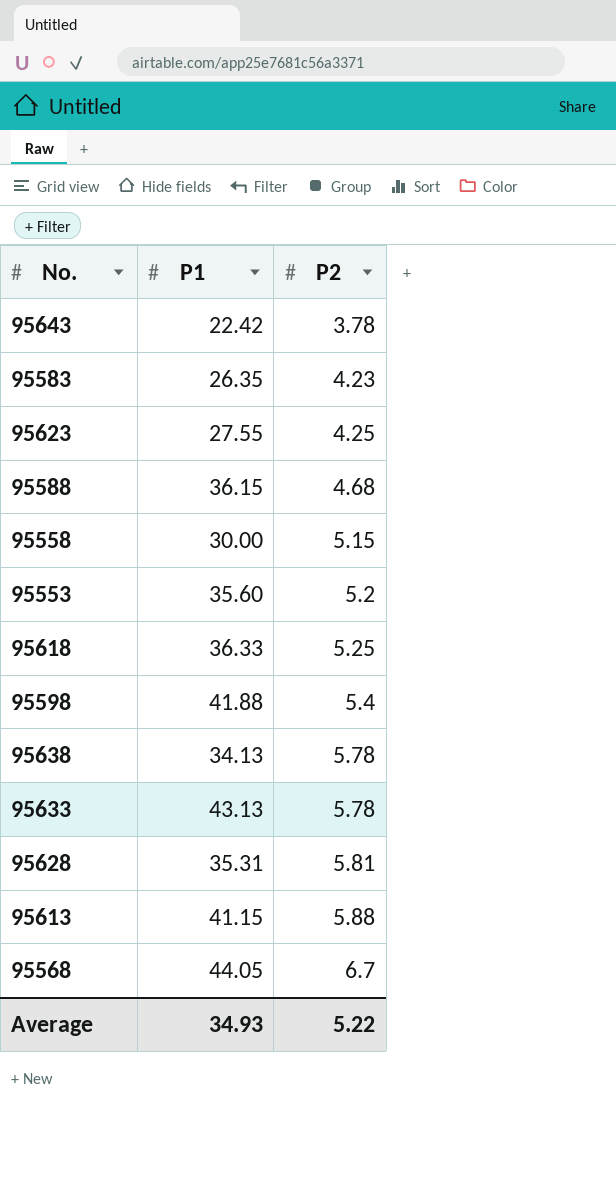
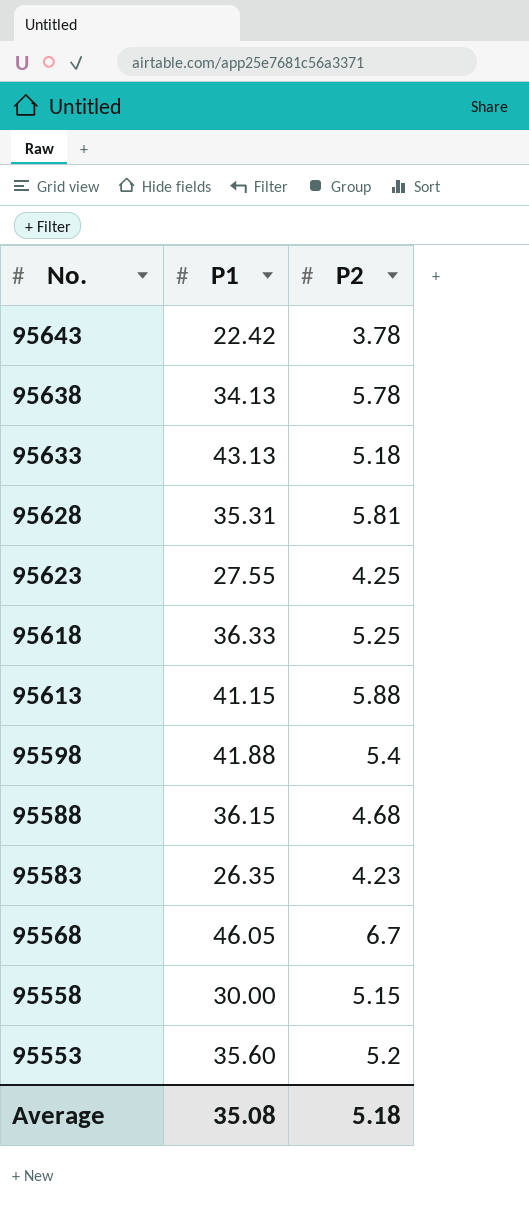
row order: P2 ascending -> No. descending
95633 | P2: 5.78 -> 5.18
95568 | P1: 44.05 -> 46.05
Average | P1: 34.93 -> 35.08
Average | P2: 5.22 -> 5.18

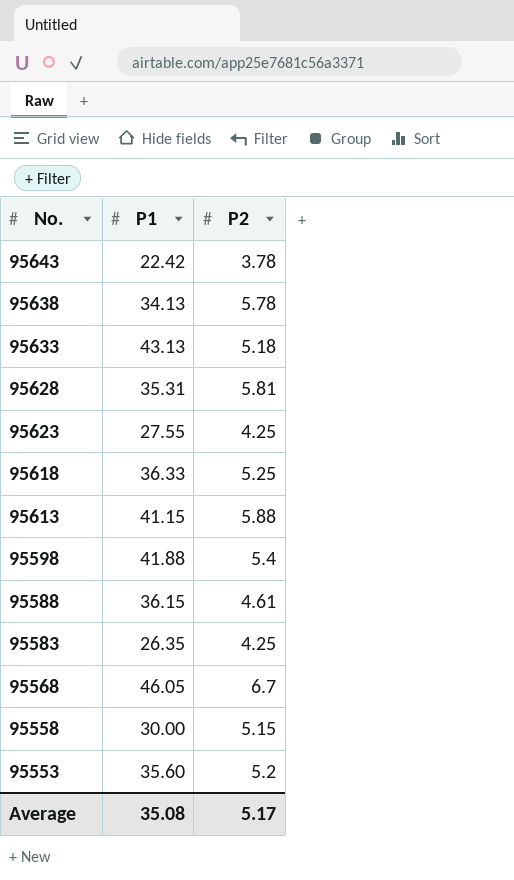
95588 | P2: 4.68 -> 4.61
95583 | P2: 4.23 -> 4.25
Average | P2: 5.18 -> 5.17

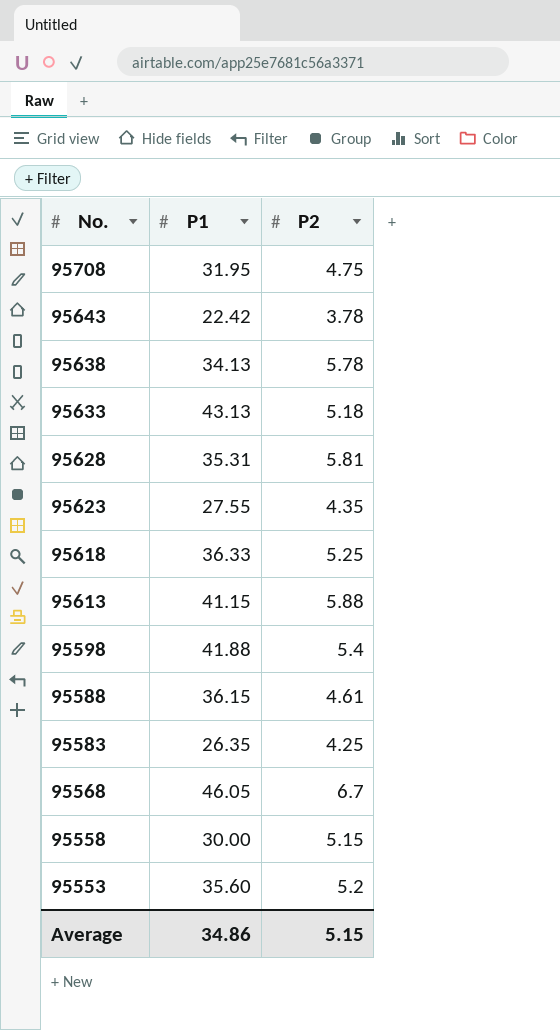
row 95708: none -> 31.95 | 4.75
95623 | P2: 4.25 -> 4.35
Average | P1: 35.08 -> 34.86
Average | P2: 5.17 -> 5.15

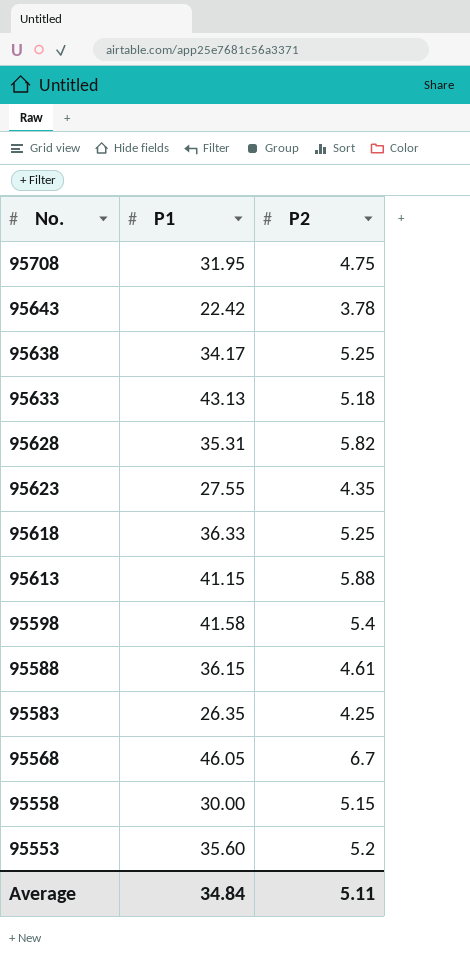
95638 | P1: 34.13 -> 34.17
95638 | P2: 5.78 -> 5.25
95628 | P2: 5.81 -> 5.82
95598 | P1: 41.88 -> 41.58
Average | P1: 34.86 -> 34.84
Average | P2: 5.15 -> 5.11

